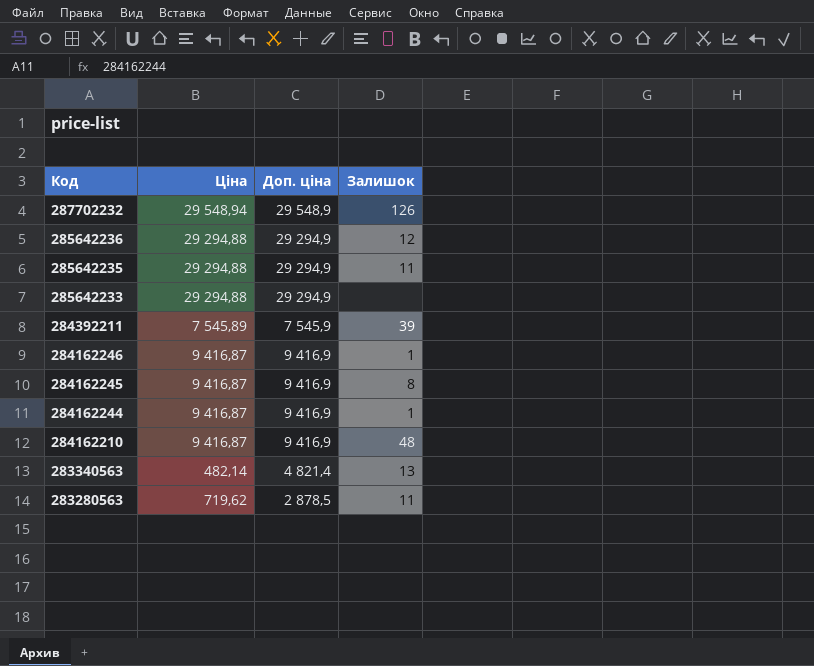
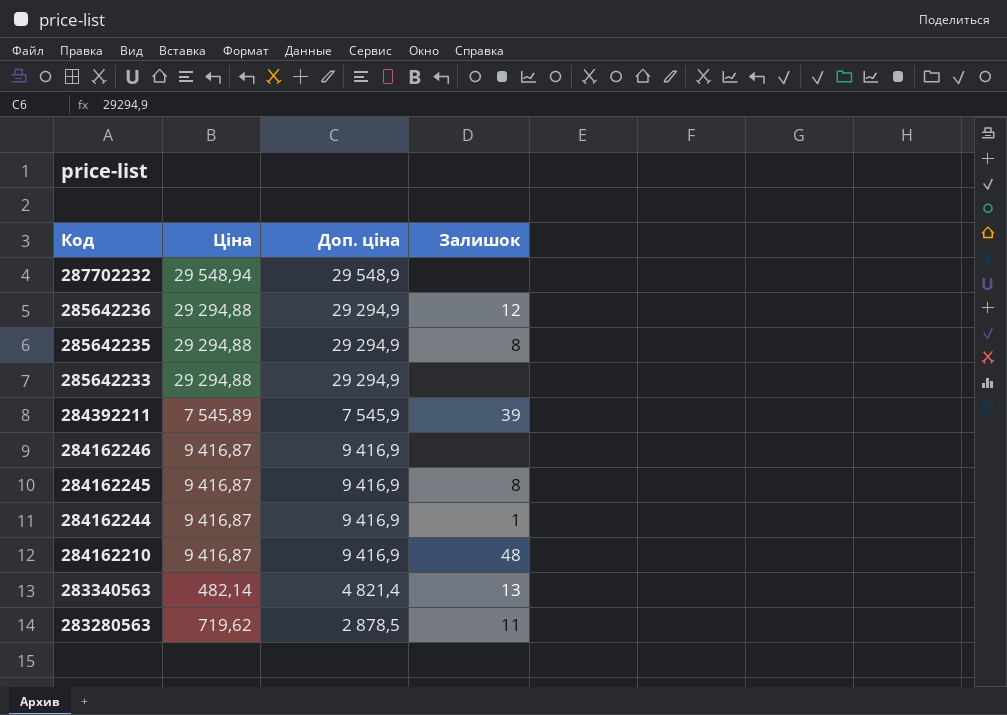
287702232 | Залишок: 126 -> none
285642235 | Залишок: 11 -> 8
284162246 | Залишок: 1 -> none

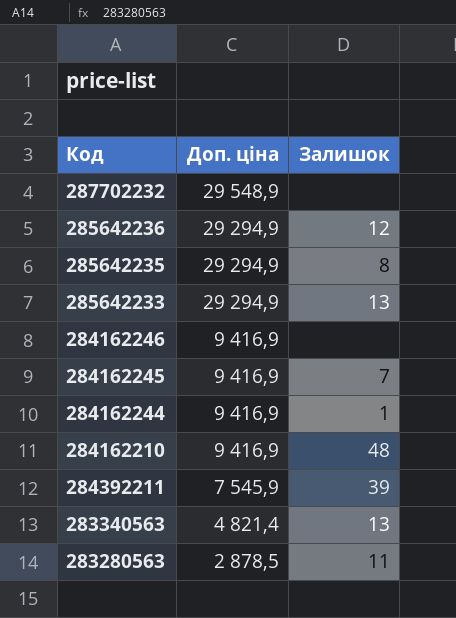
row order: Код descending -> Доп. ціна descending
column Ціна | position: 2 -> none
285642233 | Залишок: none -> 13
284162245 | Залишок: 8 -> 7

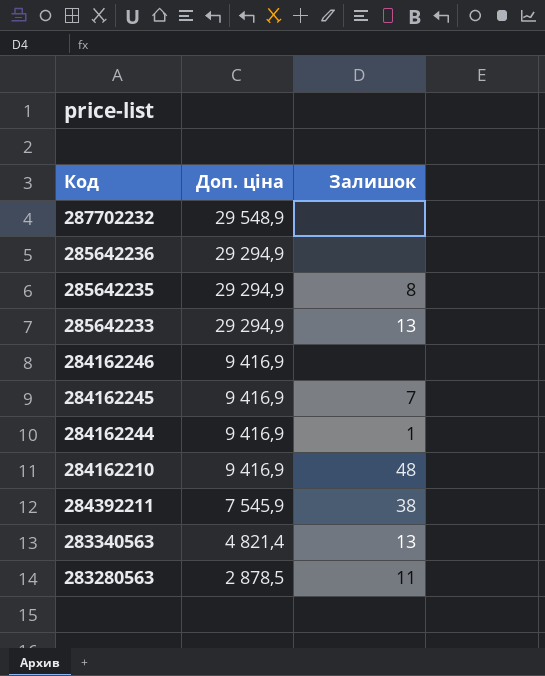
285642236 | Залишок: 12 -> none
284392211 | Залишок: 39 -> 38

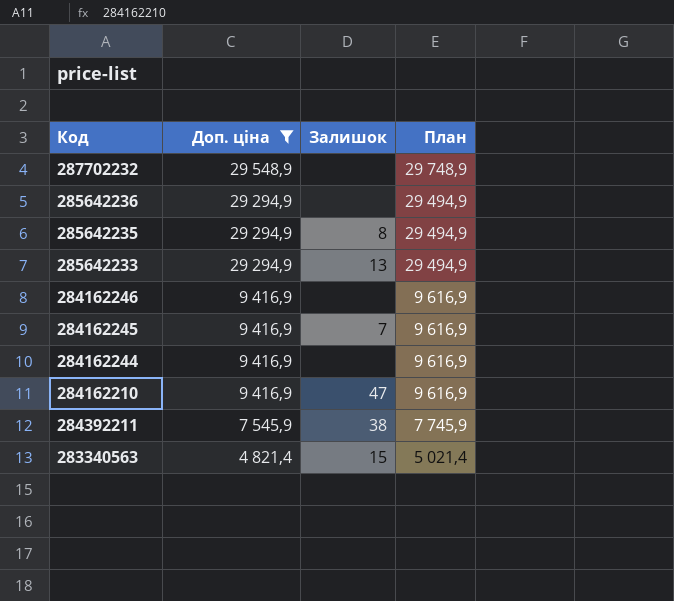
filter: none -> Доп. ціна != 2 878,5
column План | formula: none -> [Доп. ціна] + 200
284162244 | Залишок: 1 -> none
284162210 | Залишок: 48 -> 47
283340563 | Залишок: 13 -> 15

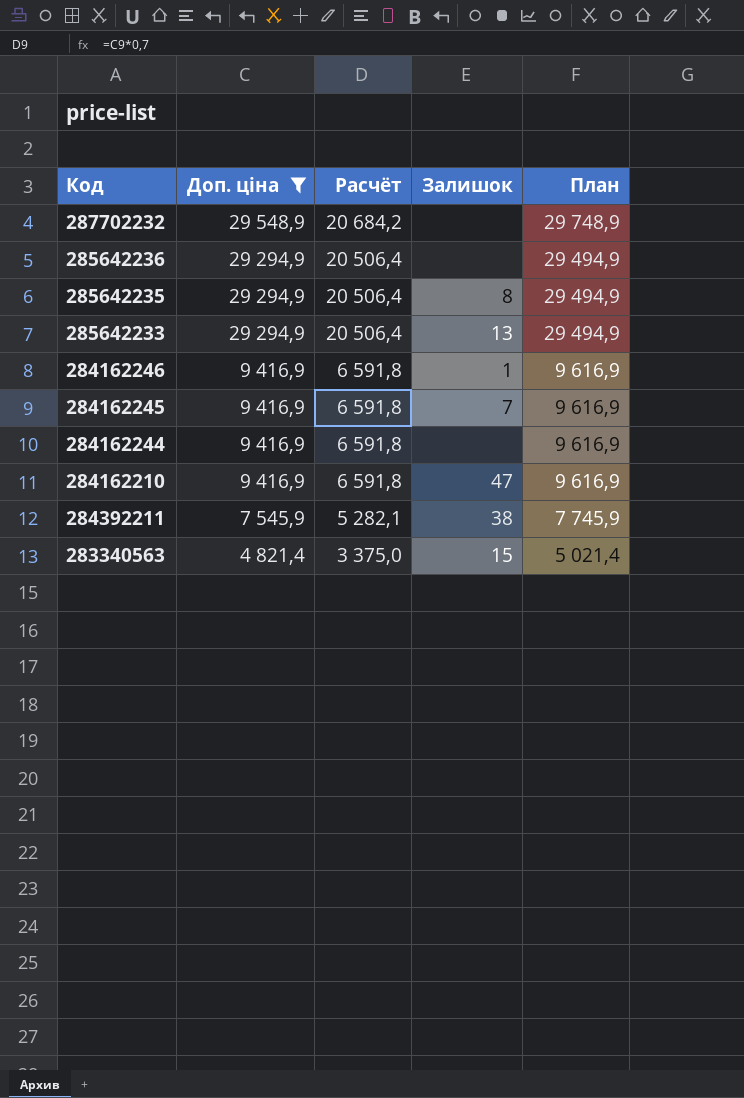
column Расчёт | formula: none -> [Доп. ціна] * 0,7
284162246 | Залишок: none -> 1

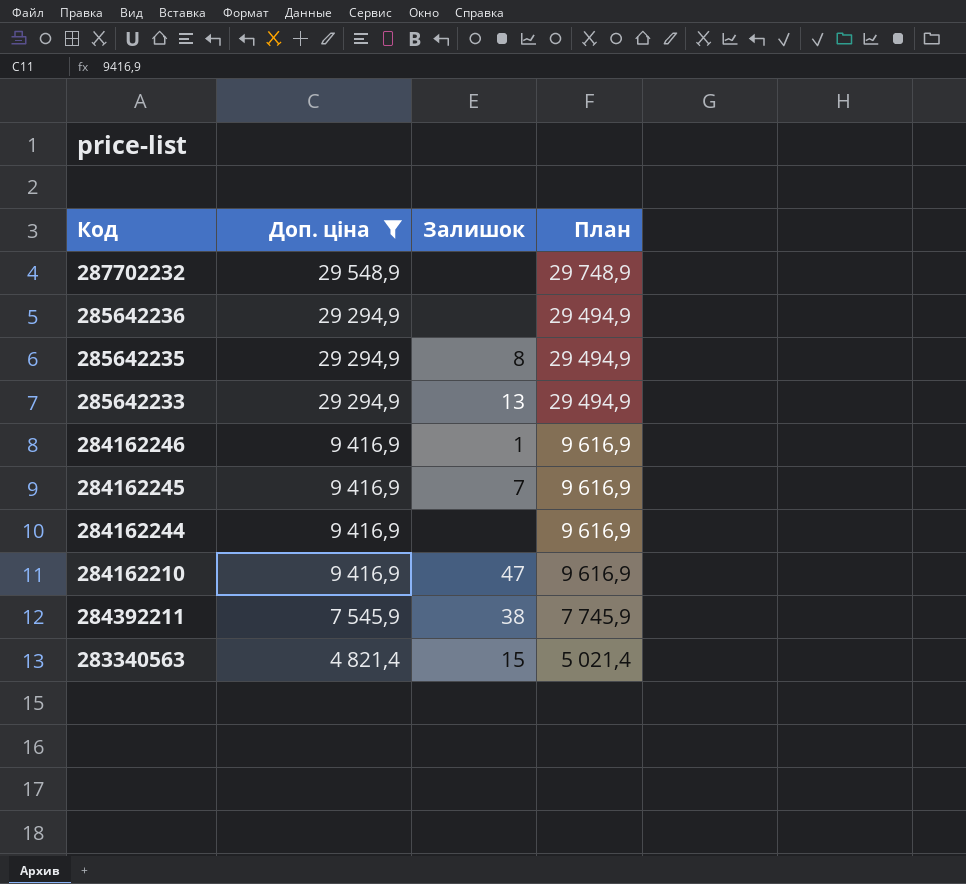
column Расчёт | formula: [Доп. ціна] * 0,7 -> none

